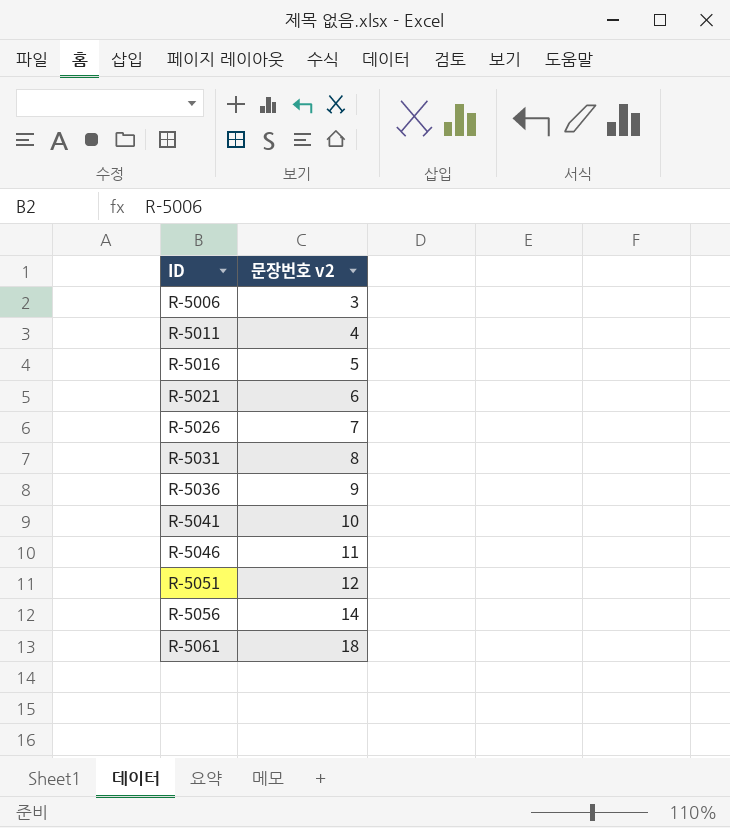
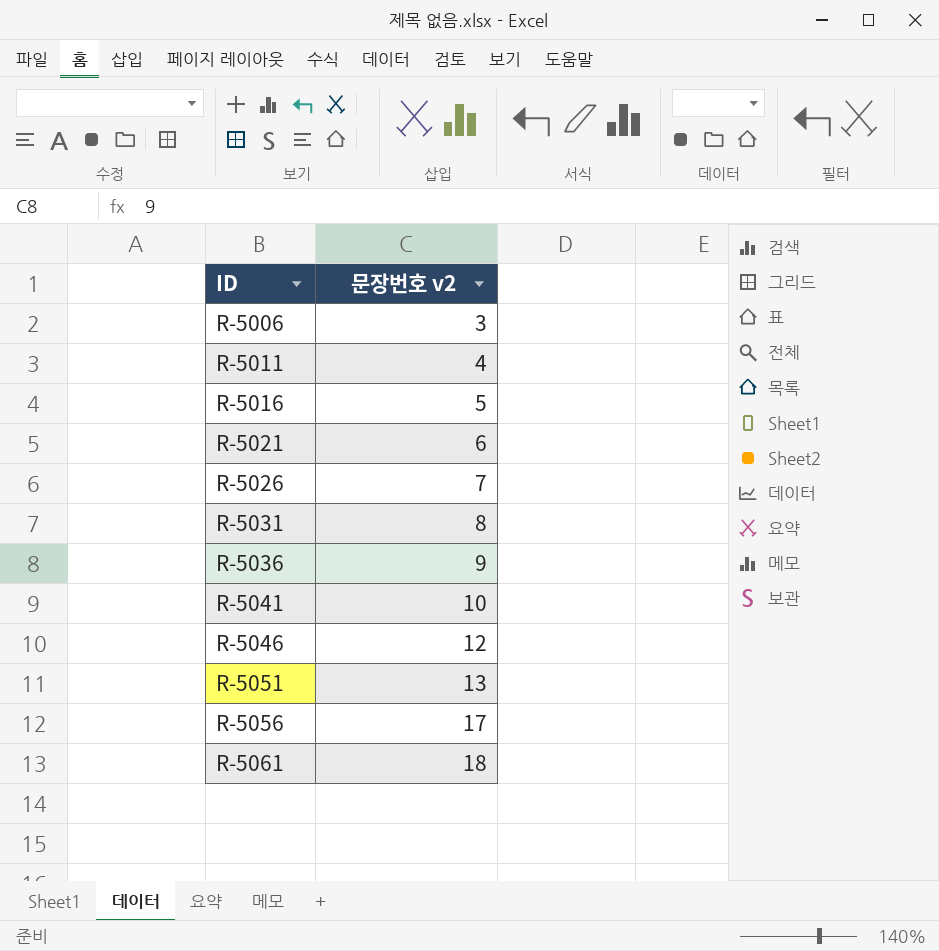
R-5046 | 문장번호 v2: 11 -> 12
R-5051 | 문장번호 v2: 12 -> 13
R-5056 | 문장번호 v2: 14 -> 17

